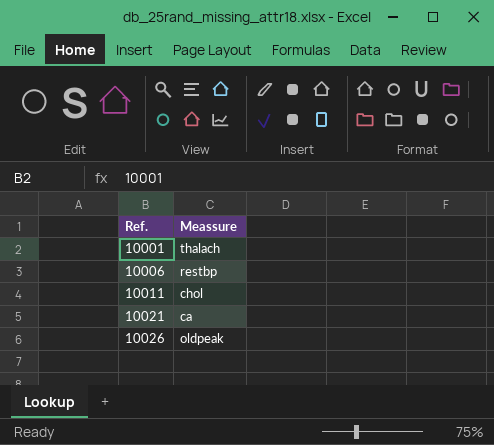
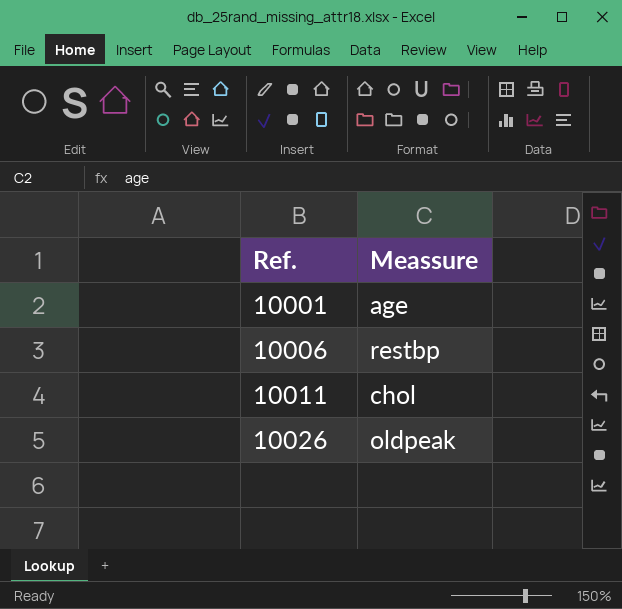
row 10021: ca -> none
10001 | Meassure: thalach -> age

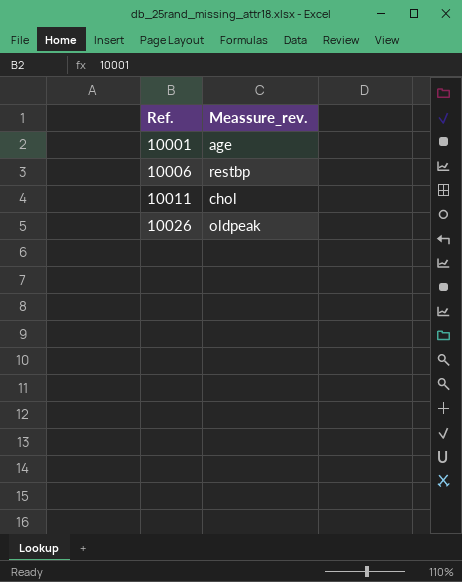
column name: Meassure -> Meassure_rev.

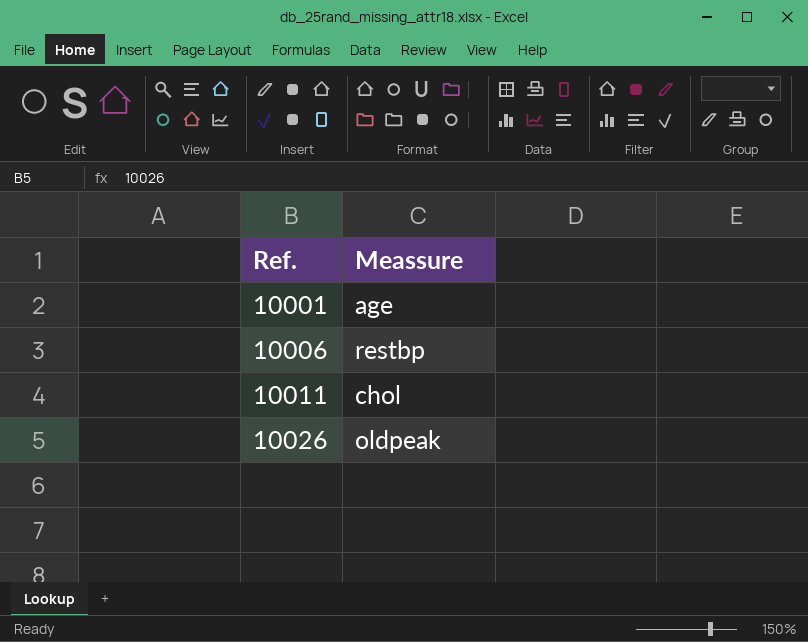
column name: Meassure_rev. -> Meassure

